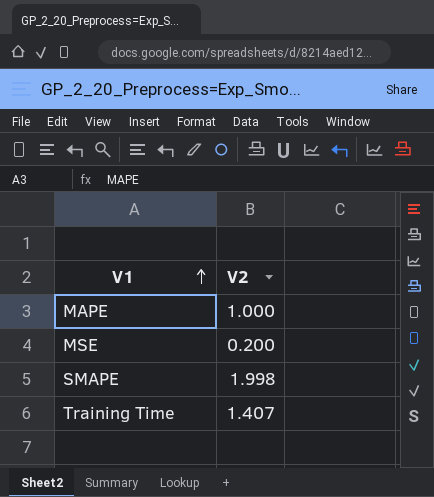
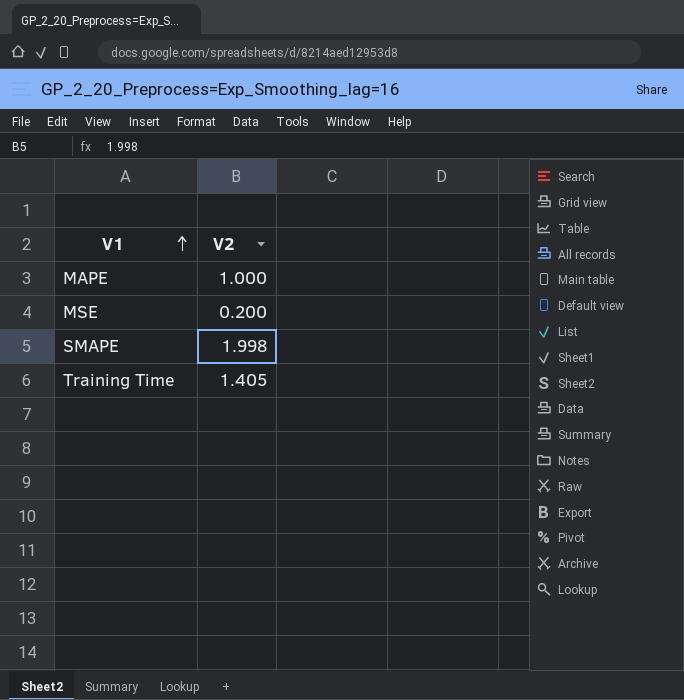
Training Time | V2: 1.407 -> 1.405

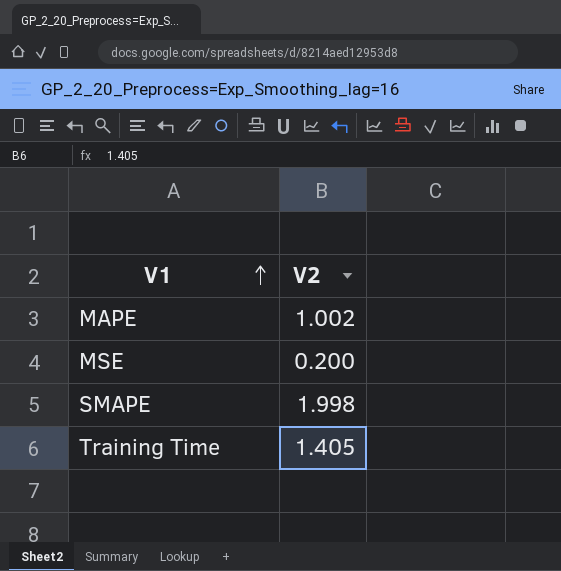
MAPE | V2: 1.000 -> 1.002

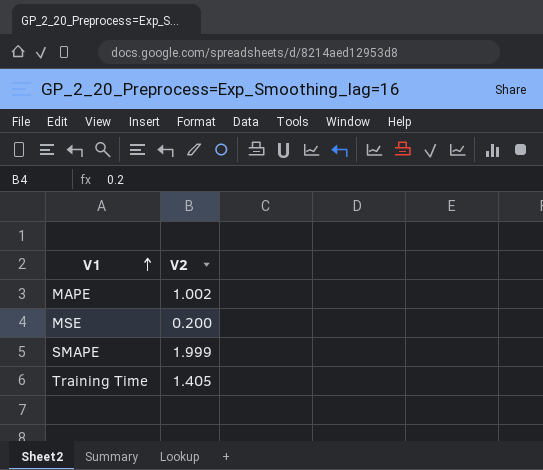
SMAPE | V2: 1.998 -> 1.999

